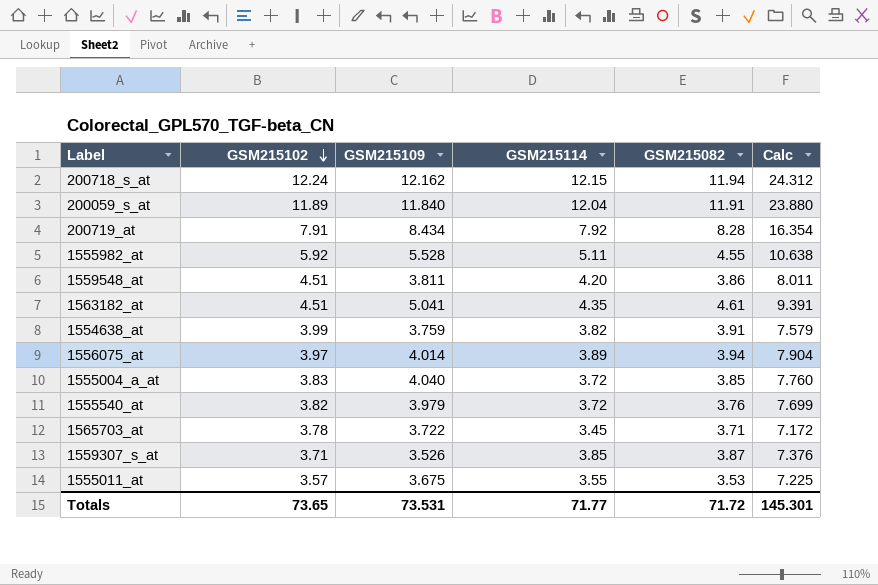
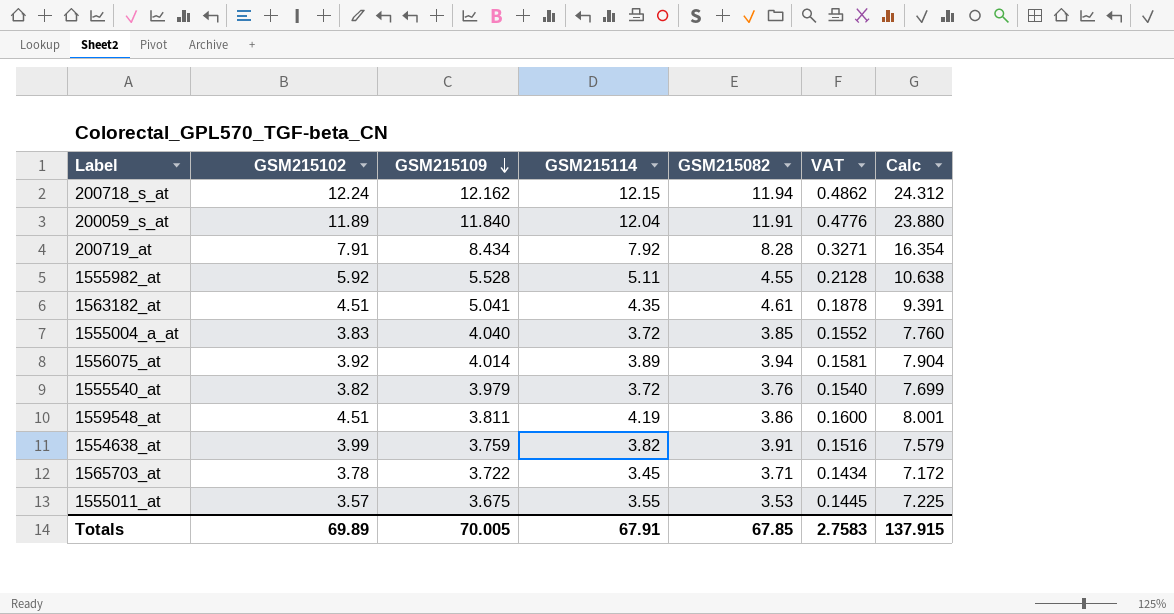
row order: GSM215102 descending -> GSM215109 descending
column VAT | formula: none -> [Calc] * 0.02
row 1559307_s_at: 3.71 | 3.526 | 3.85 | 3.87 | 7.376 -> none
1556075_at | GSM215102: 3.97 -> 3.92
1559548_at | GSM215114: 4.20 -> 4.19
1559548_at | Calc: 8.011 -> 8.001
Totals | GSM215102: 73.65 -> 69.89
Totals | GSM215109: 73.531 -> 70.005
Totals | GSM215114: 71.77 -> 67.91
Totals | GSM215082: 71.72 -> 67.85
Totals | Calc: 145.301 -> 137.915

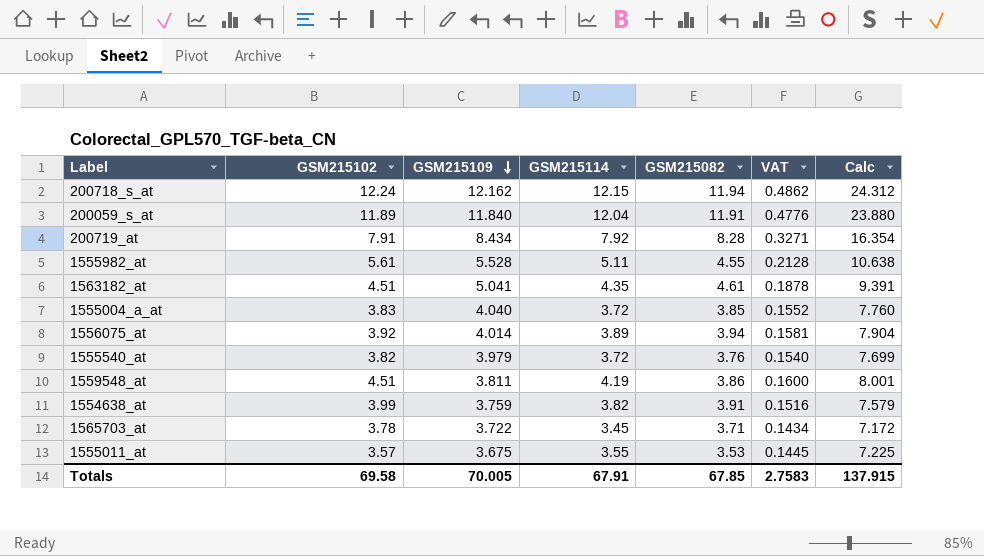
1555982_at | GSM215102: 5.92 -> 5.61
Totals | GSM215102: 69.89 -> 69.58

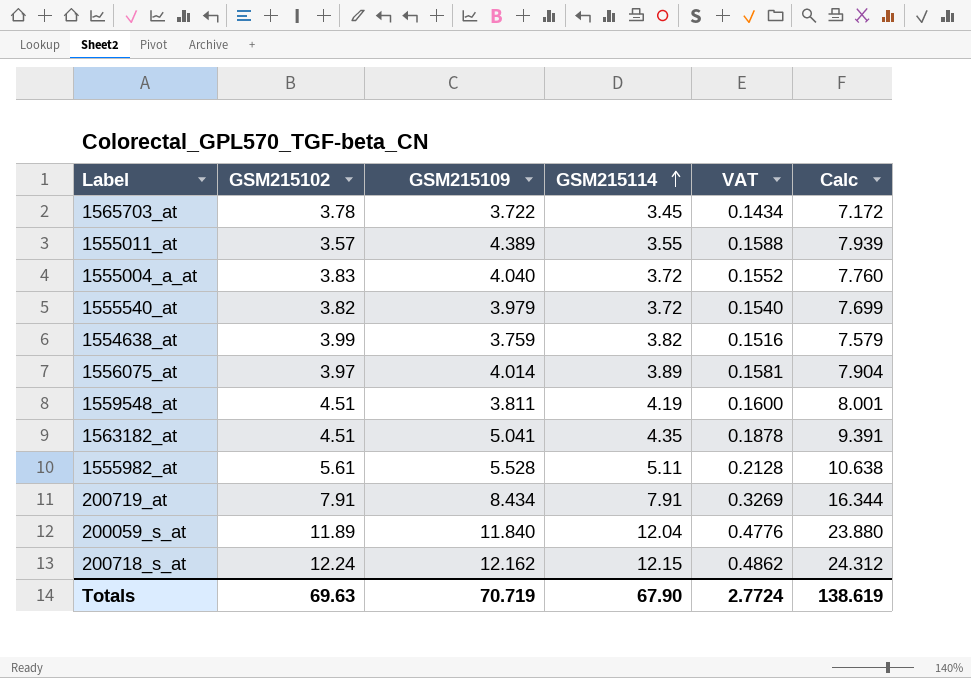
row order: GSM215109 descending -> GSM215114 ascending
column GSM215082 | position: 5 -> none
1555011_at | GSM215109: 3.675 -> 4.389
1555011_at | VAT: 0.1445 -> 0.1588
1555011_at | Calc: 7.225 -> 7.939
1556075_at | GSM215102: 3.92 -> 3.97
200719_at | GSM215114: 7.92 -> 7.91
200719_at | VAT: 0.3271 -> 0.3269
200719_at | Calc: 16.354 -> 16.344
Totals | GSM215102: 69.58 -> 69.63
Totals | GSM215109: 70.005 -> 70.719
Totals | GSM215114: 67.91 -> 67.90
Totals | VAT: 2.7583 -> 2.7724
Totals | Calc: 137.915 -> 138.619

